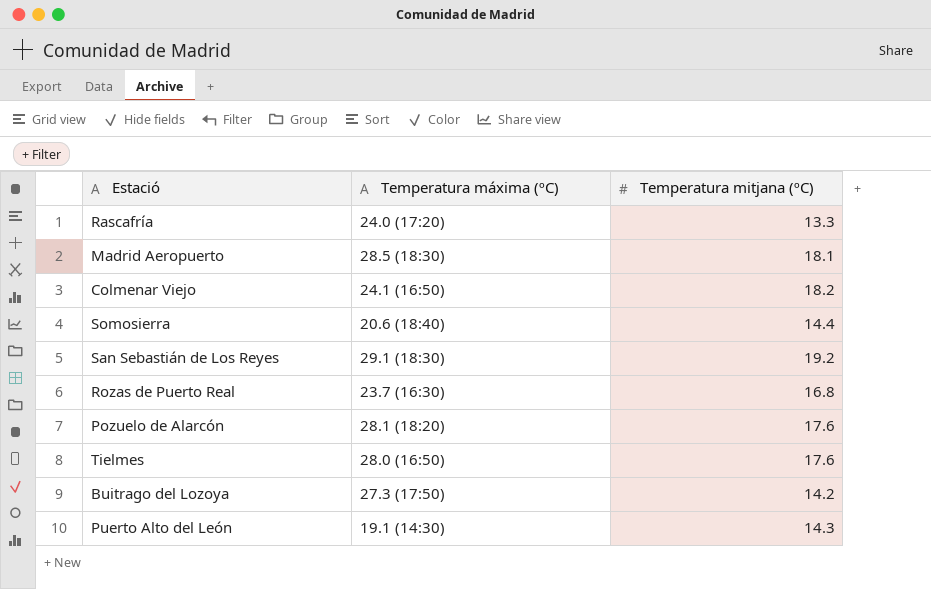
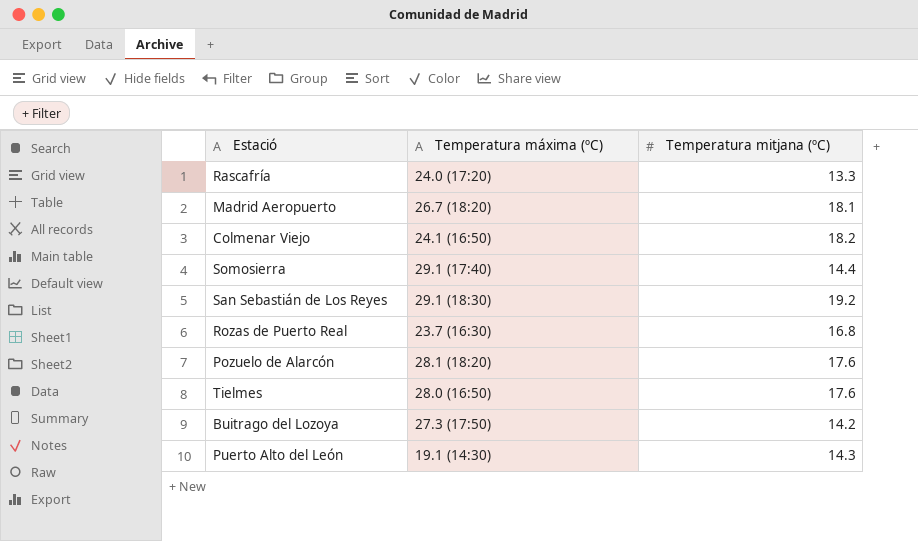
Madrid Aeropuerto | Temperatura máxima (ºC): 28.5 (18:30) -> 26.7 (18:20)
Somosierra | Temperatura máxima (ºC): 20.6 (18:40) -> 29.1 (17:40)

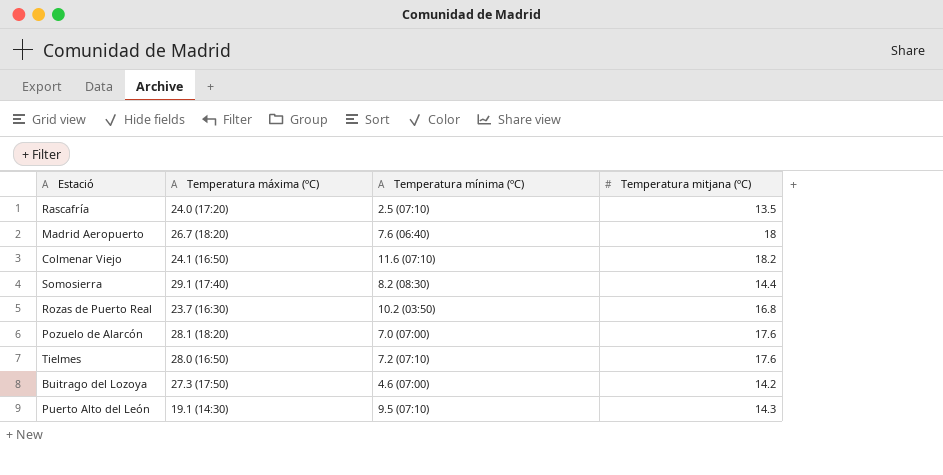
column Temperatura mínima (ºC) | position: none -> 3
row San Sebastián de Los Reyes: 29.1 (18:30) | 19.2 -> none
Rascafría | Temperatura mitjana (ºC): 13.3 -> 13.5
Madrid Aeropuerto | Temperatura mitjana (ºC): 18.1 -> 18

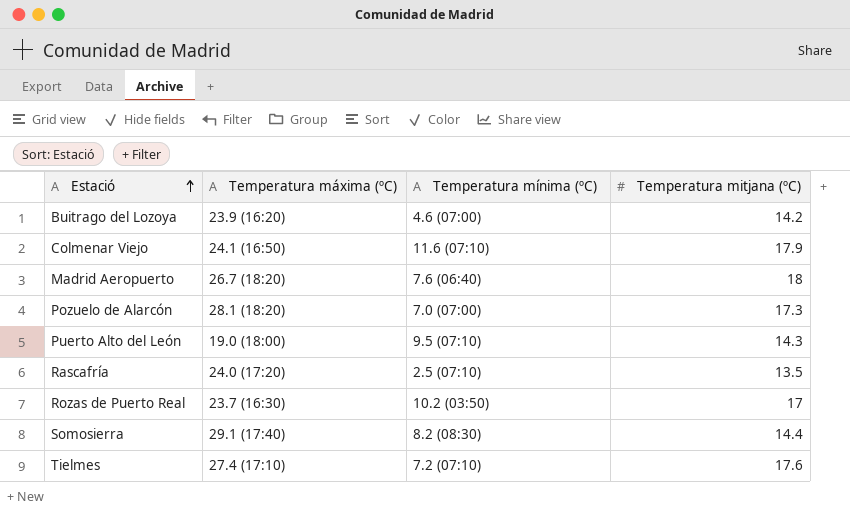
row order: none -> Estació ascending
Buitrago del Lozoya | Temperatura máxima (ºC): 27.3 (17:50) -> 23.9 (16:20)
Colmenar Viejo | Temperatura mitjana (ºC): 18.2 -> 17.9
Pozuelo de Alarcón | Temperatura mitjana (ºC): 17.6 -> 17.3
Puerto Alto del León | Temperatura máxima (ºC): 19.1 (14:30) -> 19.0 (18:00)
Rozas de Puerto Real | Temperatura mitjana (ºC): 16.8 -> 17
Tielmes | Temperatura máxima (ºC): 28.0 (16:50) -> 27.4 (17:10)

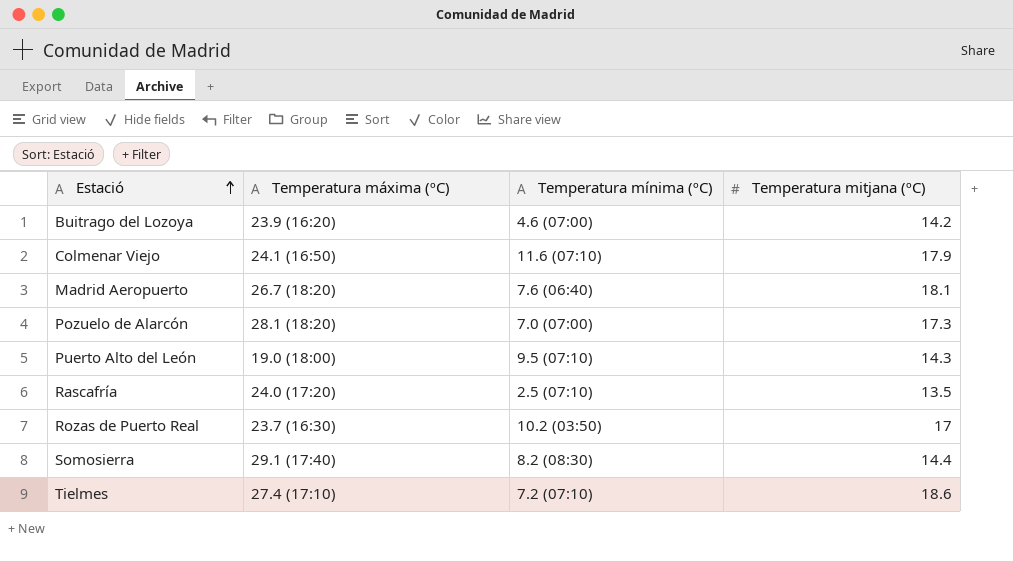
Madrid Aeropuerto | Temperatura mitjana (ºC): 18 -> 18.1
Tielmes | Temperatura mitjana (ºC): 17.6 -> 18.6

